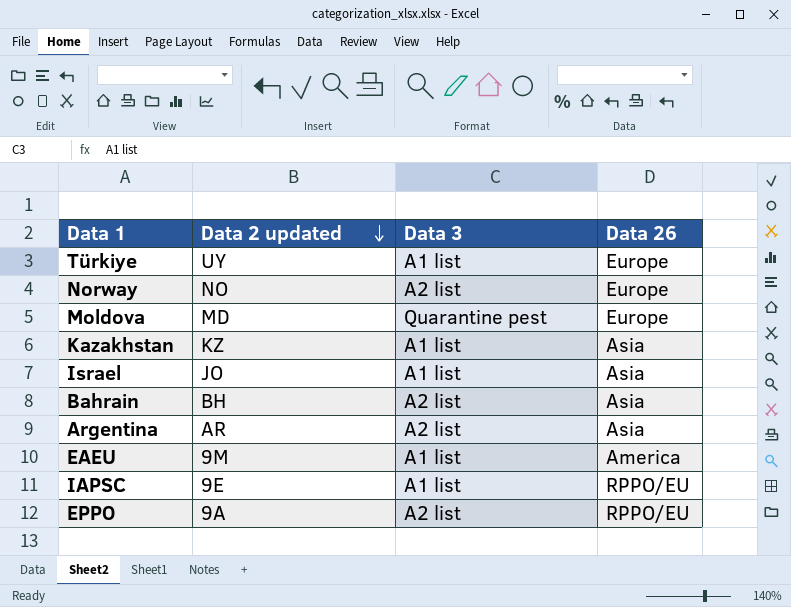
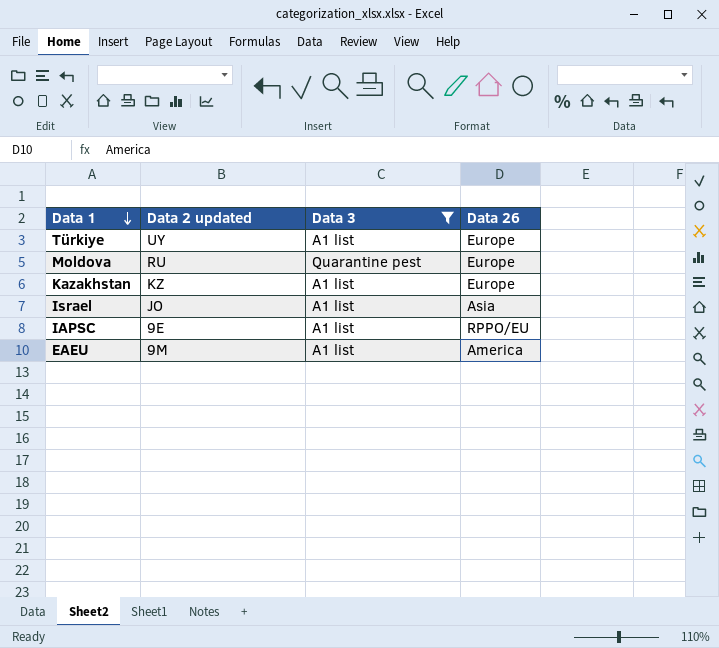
filter: none -> Data 3 != A2 list
row order: Data 2 updated descending -> Data 1 descending
Moldova | Data 2 updated: MD -> RU
Kazakhstan | Data 26: Asia -> Europe

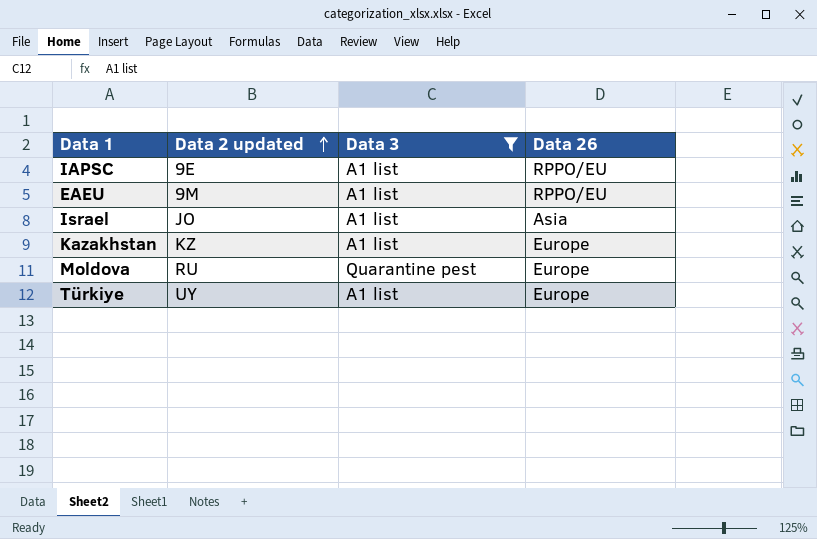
row order: Data 1 descending -> Data 2 updated ascending
EAEU | Data 26: America -> RPPO/EU

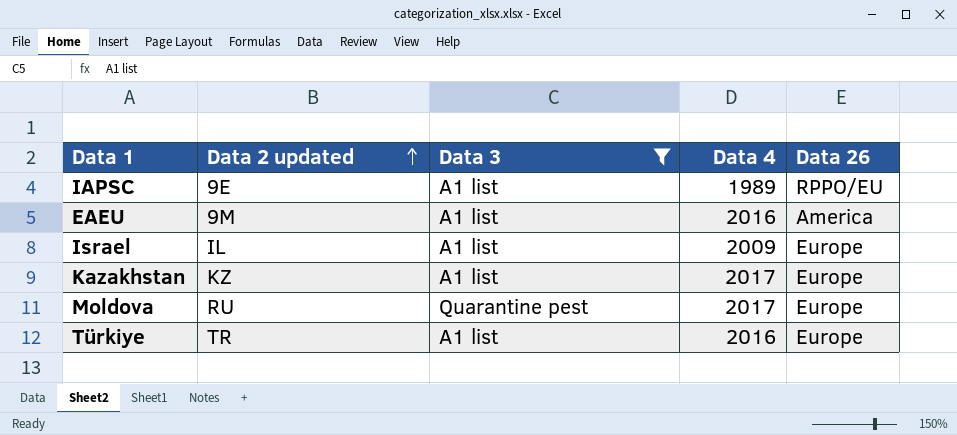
column Data 4 | position: none -> 4
EAEU | Data 26: RPPO/EU -> America
Israel | Data 2 updated: JO -> IL
Israel | Data 26: Asia -> Europe
Türkiye | Data 2 updated: UY -> TR

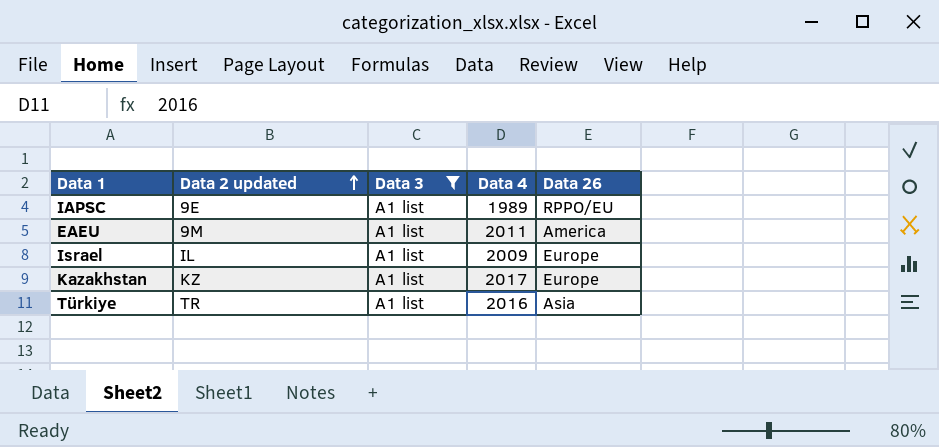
row Moldova: RU | Quarantine pest | 2017 | Europe -> none
EAEU | Data 4: 2016 -> 2011
Türkiye | Data 26: Europe -> Asia

